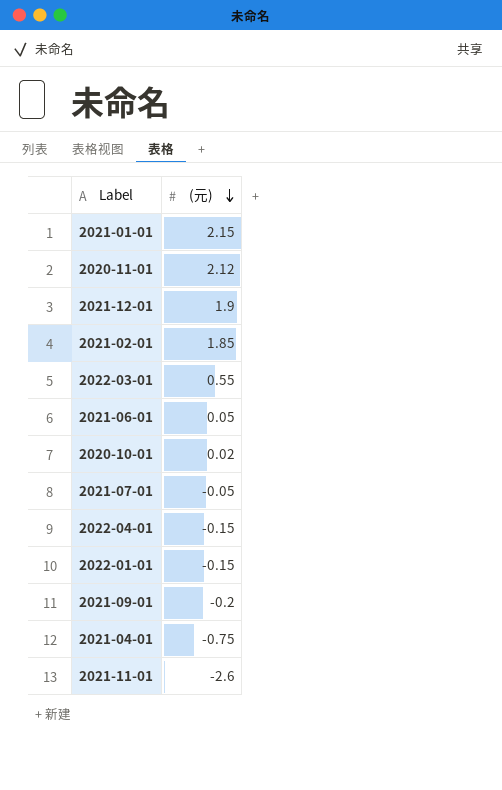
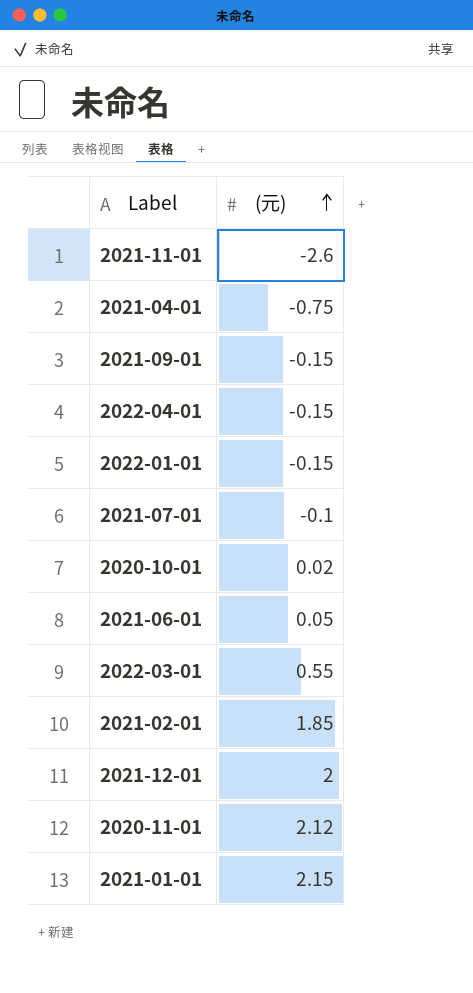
row order: (元) descending -> (元) ascending
2021-09-01 | (元): -0.2 -> -0.15
2021-07-01 | (元): -0.05 -> -0.1
2021-12-01 | (元): 1.9 -> 2

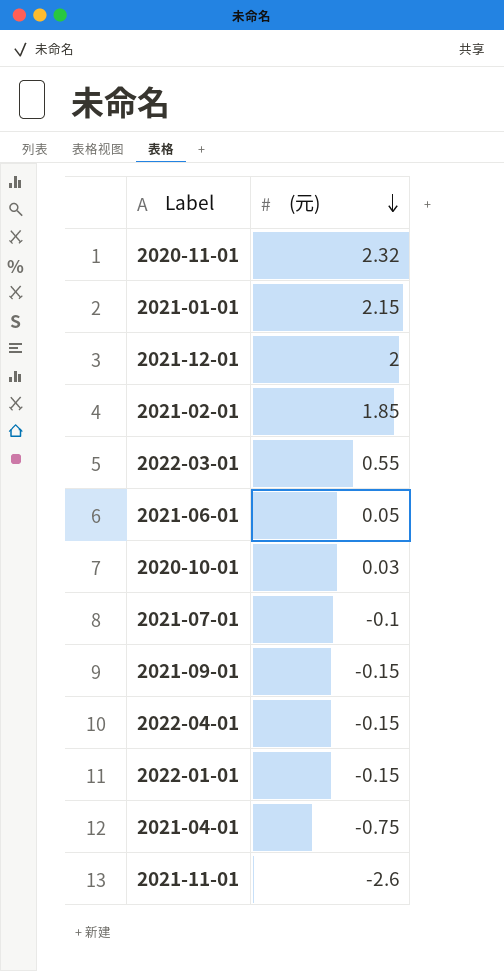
row order: (元) ascending -> (元) descending
2020-11-01 | (元): 2.12 -> 2.32
2020-10-01 | (元): 0.02 -> 0.03

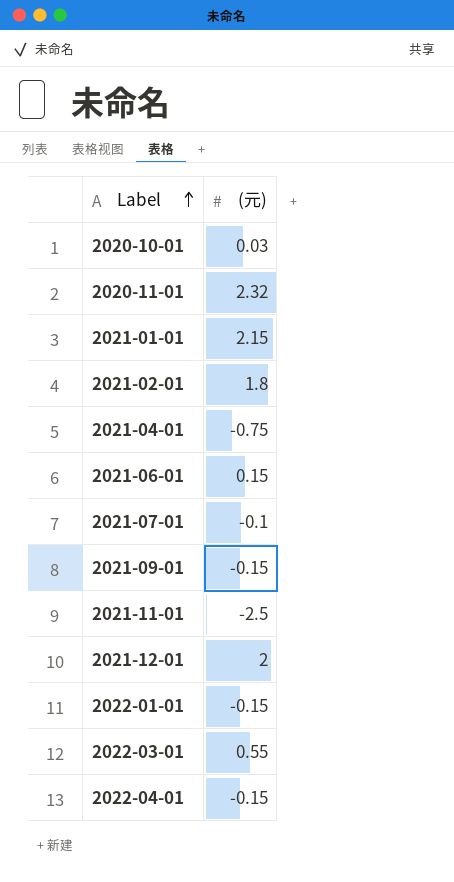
row order: (元) descending -> Label ascending
2021-02-01 | (元): 1.85 -> 1.8
2021-06-01 | (元): 0.05 -> 0.15
2021-11-01 | (元): -2.6 -> -2.5

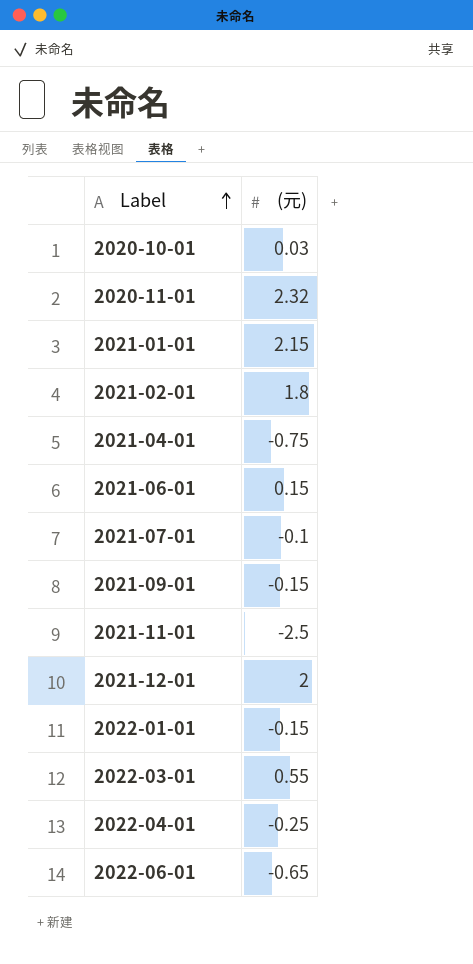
2022-04-01 | (元): -0.15 -> -0.25
row 2022-06-01: none -> -0.65

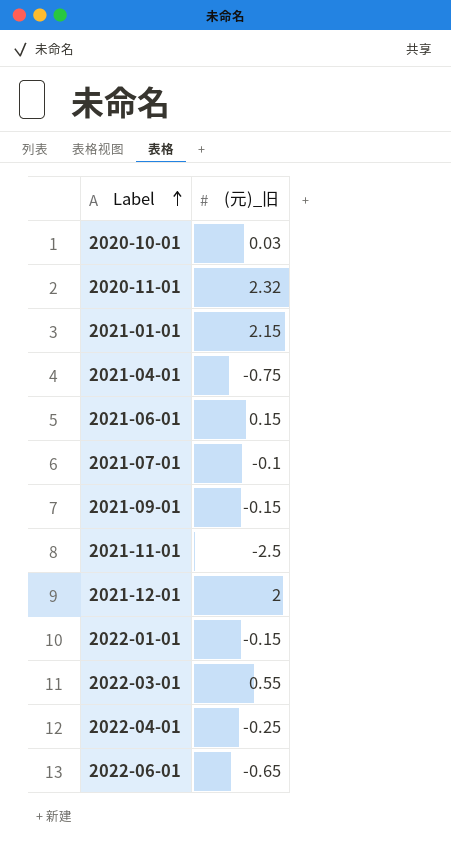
column name: (元) -> (元)_旧
row 2021-02-01: 1.8 -> none

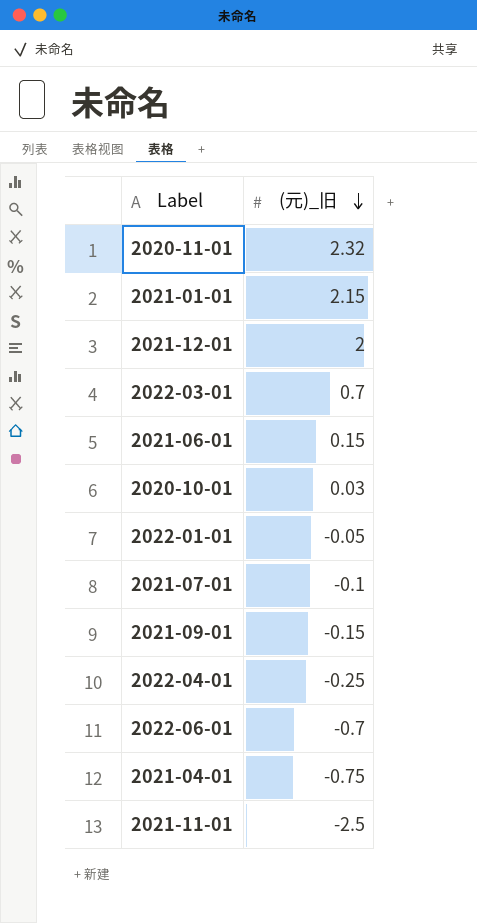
row order: Label ascending -> (元)_旧 descending
2022-03-01 | (元)_旧: 0.55 -> 0.7
2022-01-01 | (元)_旧: -0.15 -> -0.05
2022-06-01 | (元)_旧: -0.65 -> -0.7

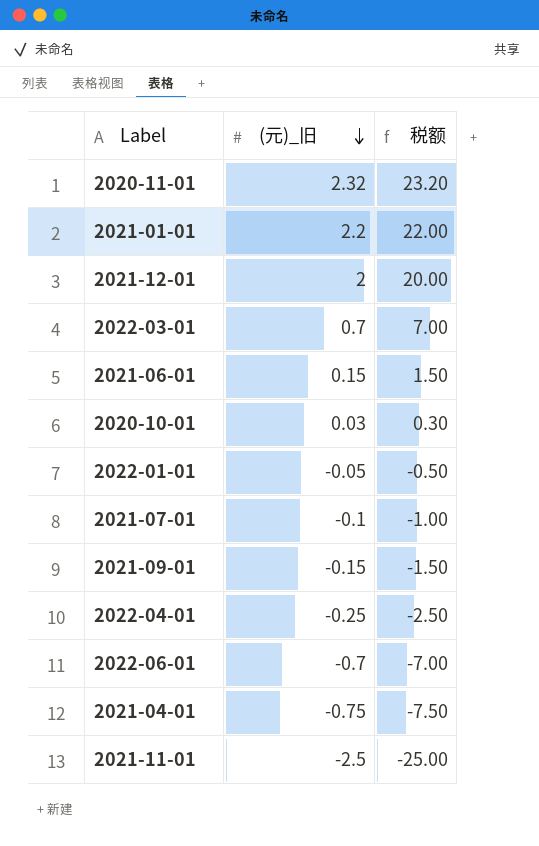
column 税额 | formula: none -> [(元)_旧] * 10
2021-01-01 | (元)_旧: 2.15 -> 2.2

